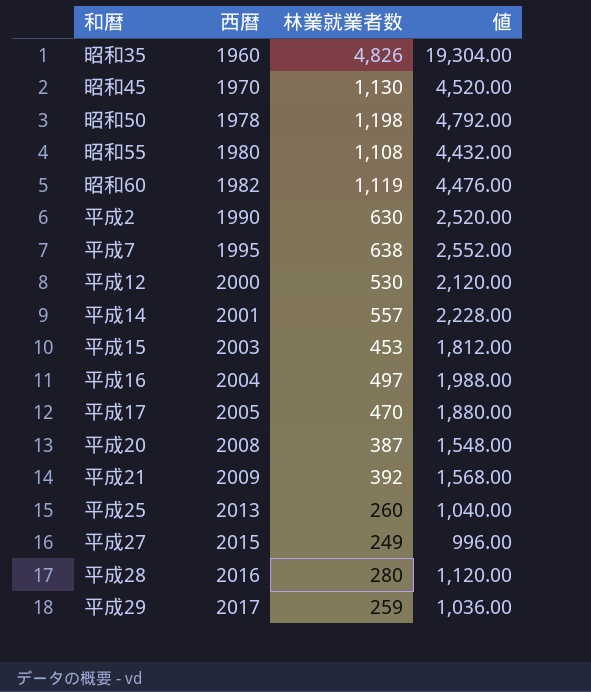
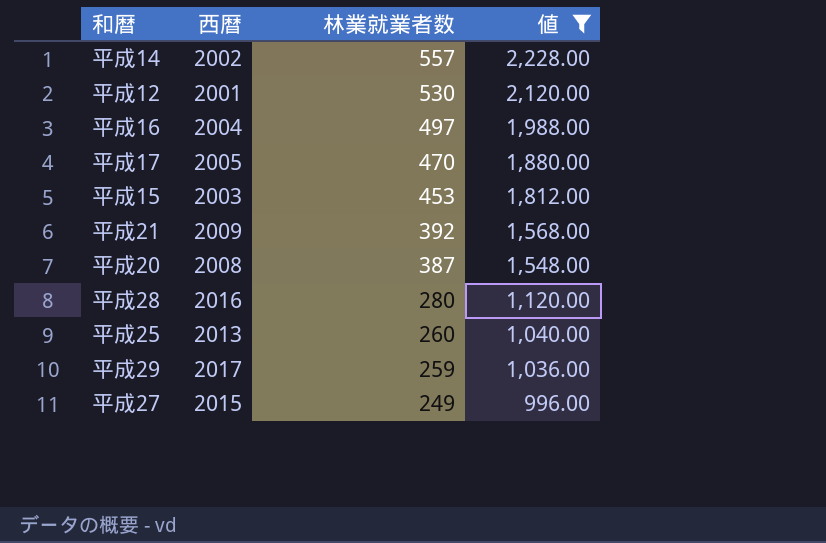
filter: none -> 値 <= 2,228.00
row order: 西暦 ascending -> 林業就業者数 descending
平成14 | 西暦: 2001 -> 2002
平成12 | 西暦: 2000 -> 2001

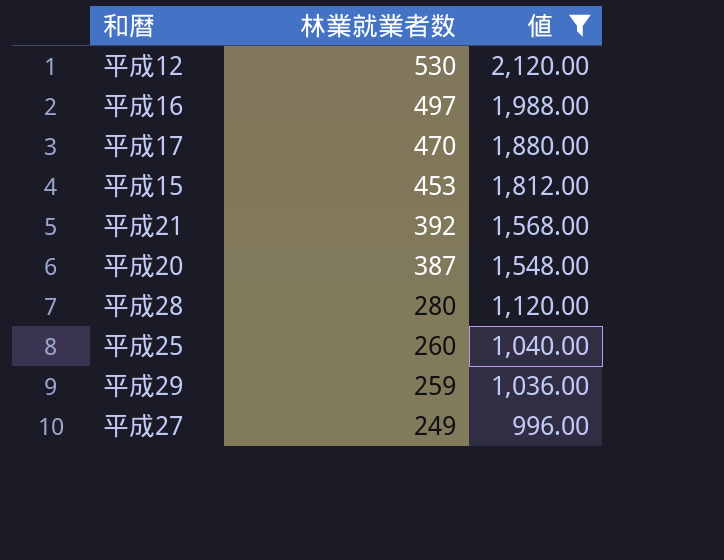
column 西暦 | position: 2 -> none
row 平成14: 2002 | 557 | 2,228.00 -> none

